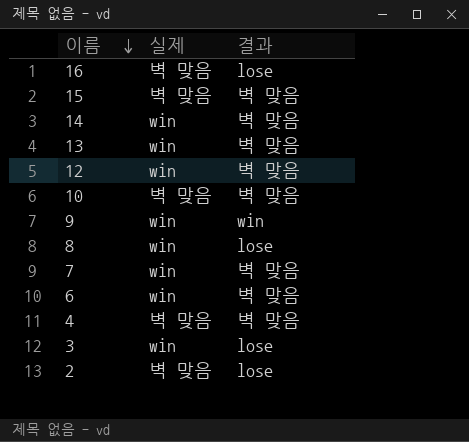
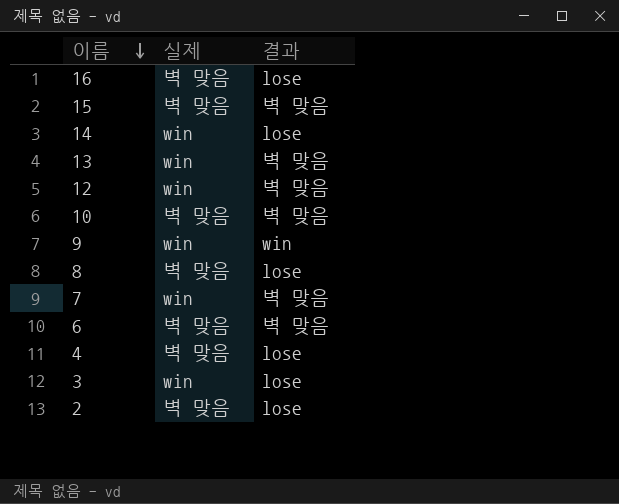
14 | 결과: 벽 맞음 -> lose
8 | 실제: win -> 벽 맞음
6 | 실제: win -> 벽 맞음
4 | 결과: 벽 맞음 -> lose

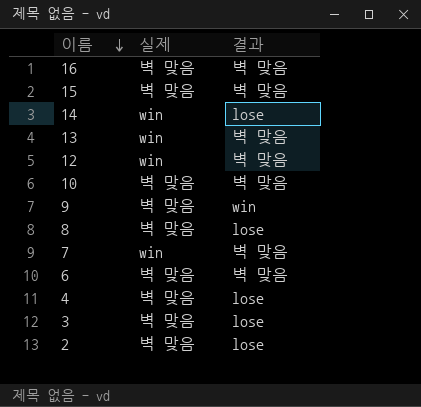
16 | 결과: lose -> 벽 맞음
9 | 실제: win -> 벽 맞음
3 | 실제: win -> 벽 맞음

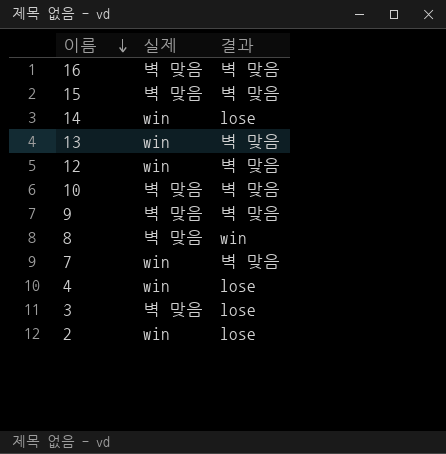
row 6: 벽 맞음 | 벽 맞음 -> none
9 | 결과: win -> 벽 맞음
8 | 결과: lose -> win
4 | 실제: 벽 맞음 -> win
2 | 실제: 벽 맞음 -> win

